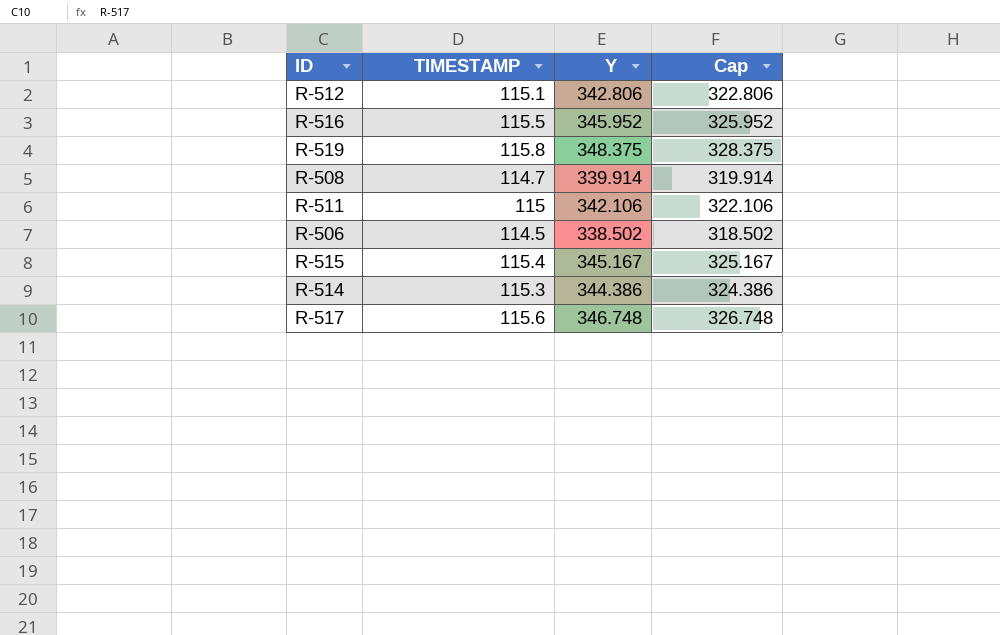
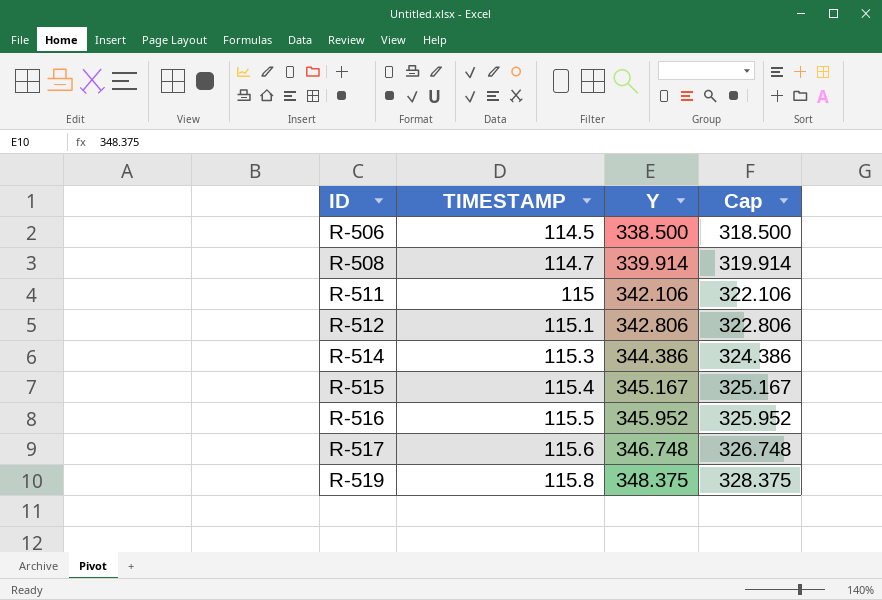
row order: none -> ID ascending
R-506 | Y: 338.502 -> 338.500
R-506 | Cap: 318.502 -> 318.500

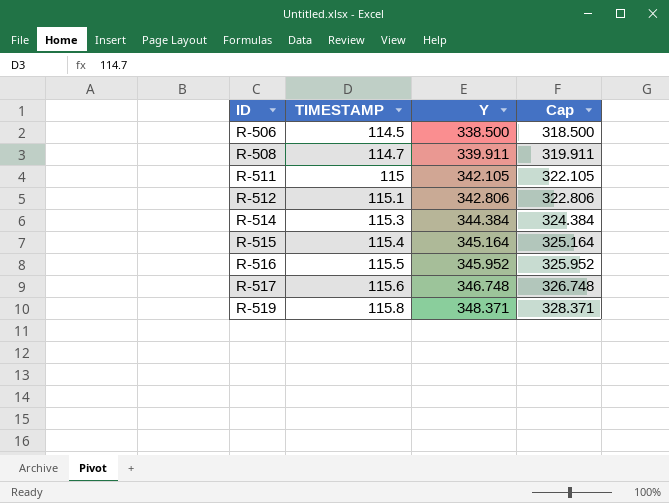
R-508 | Y: 339.914 -> 339.911
R-508 | Cap: 319.914 -> 319.911
R-511 | Y: 342.106 -> 342.105
R-511 | Cap: 322.106 -> 322.105
R-514 | Y: 344.386 -> 344.384
R-514 | Cap: 324.386 -> 324.384
R-515 | Y: 345.167 -> 345.164
R-515 | Cap: 325.167 -> 325.164
R-519 | Y: 348.375 -> 348.371
R-519 | Cap: 328.375 -> 328.371

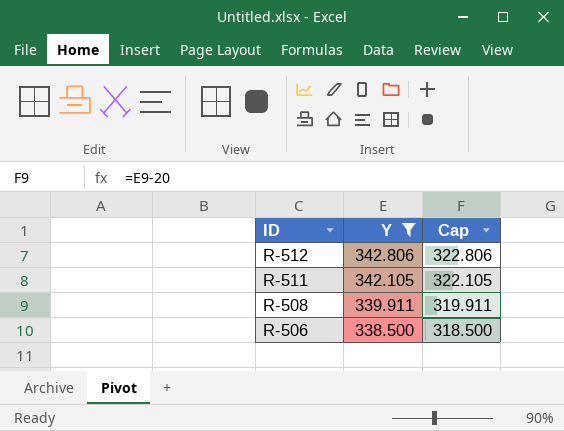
filter: none -> Y <= 342.806
row order: ID ascending -> ID descending
column TIMESTAMP | position: 2 -> none

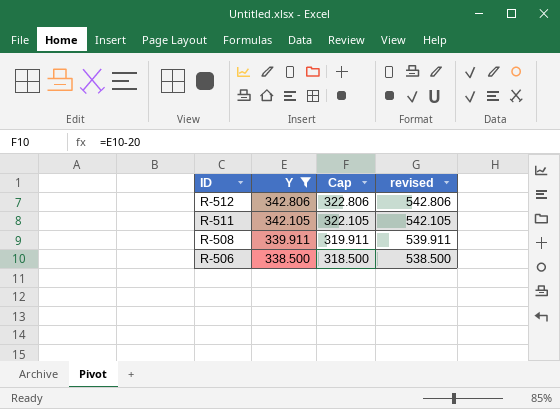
column revised | formula: none -> [Y] + 200

